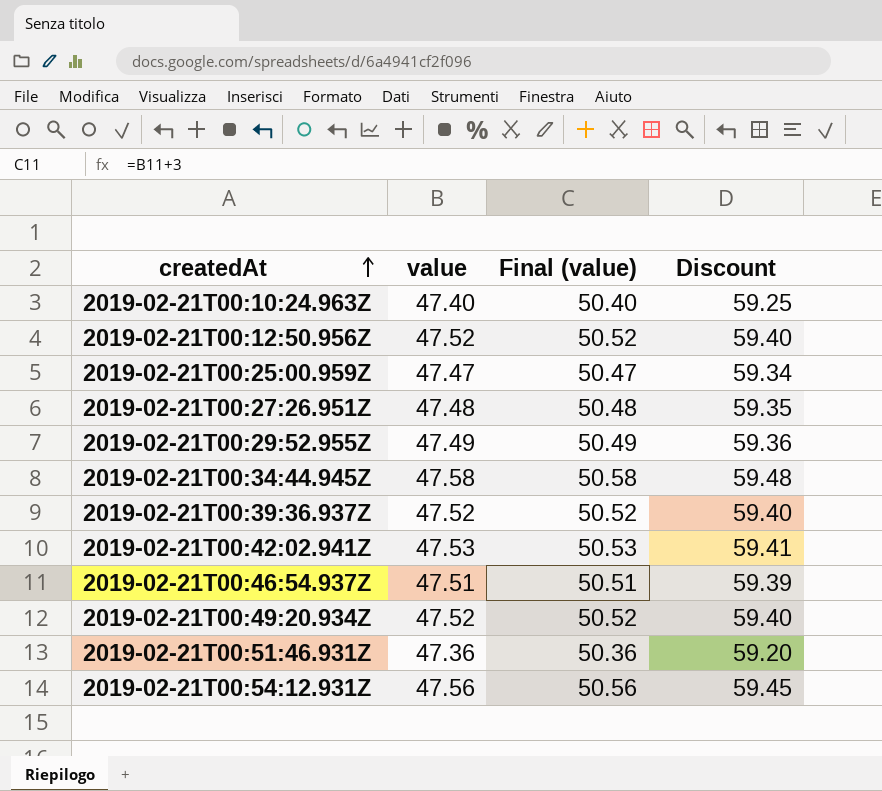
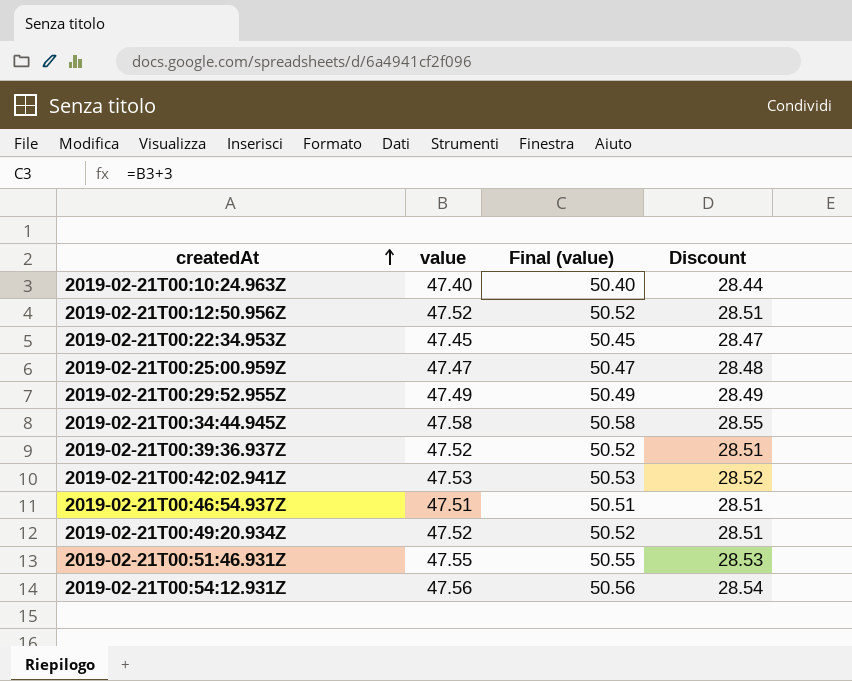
column Discount | formula: [value] * 1.25 -> [value] * 0.6
row 2019-02-21T00:27:26.951Z: 47.48 | 50.48 | 59.35 -> none
row 2019-02-21T00:22:34.953Z: none -> 47.45 | 50.45 | 28.47
2019-02-21T00:51:46.931Z | value: 47.36 -> 47.55
2019-02-21T00:51:46.931Z | Final (value): 50.36 -> 50.55

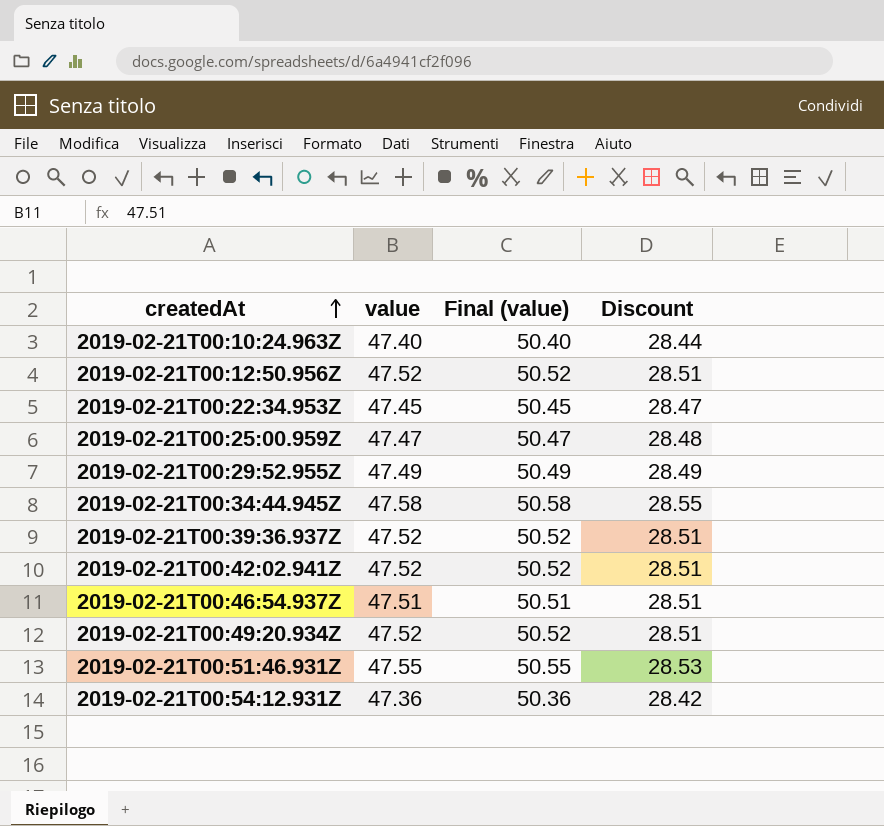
2019-02-21T00:42:02.941Z | value: 47.53 -> 47.52
2019-02-21T00:42:02.941Z | Final (value): 50.53 -> 50.52
2019-02-21T00:42:02.941Z | Discount: 28.52 -> 28.51
2019-02-21T00:54:12.931Z | value: 47.56 -> 47.36
2019-02-21T00:54:12.931Z | Final (value): 50.56 -> 50.36
2019-02-21T00:54:12.931Z | Discount: 28.54 -> 28.42

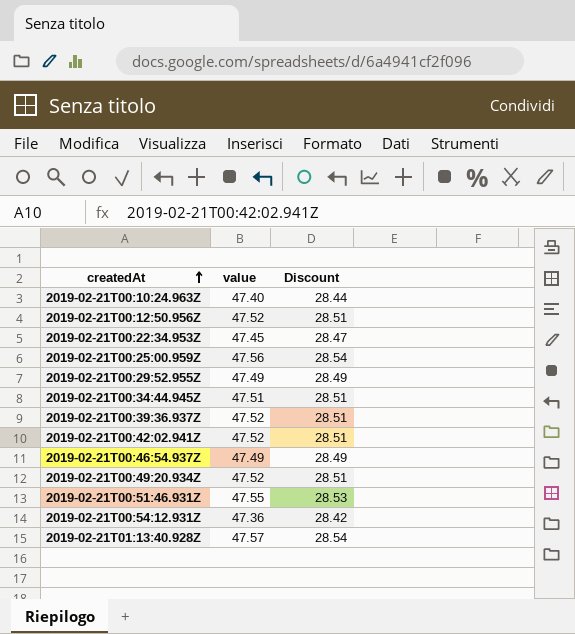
column Final (value) | formula: [value] + 3 -> none
2019-02-21T00:25:00.959Z | value: 47.47 -> 47.56
2019-02-21T00:25:00.959Z | Discount: 28.48 -> 28.54
2019-02-21T00:34:44.945Z | value: 47.58 -> 47.51
2019-02-21T00:34:44.945Z | Discount: 28.55 -> 28.51
2019-02-21T00:46:54.937Z | value: 47.51 -> 47.49
2019-02-21T00:46:54.937Z | Discount: 28.51 -> 28.49
row 2019-02-21T01:13:40.928Z: none -> 47.57 | 28.54

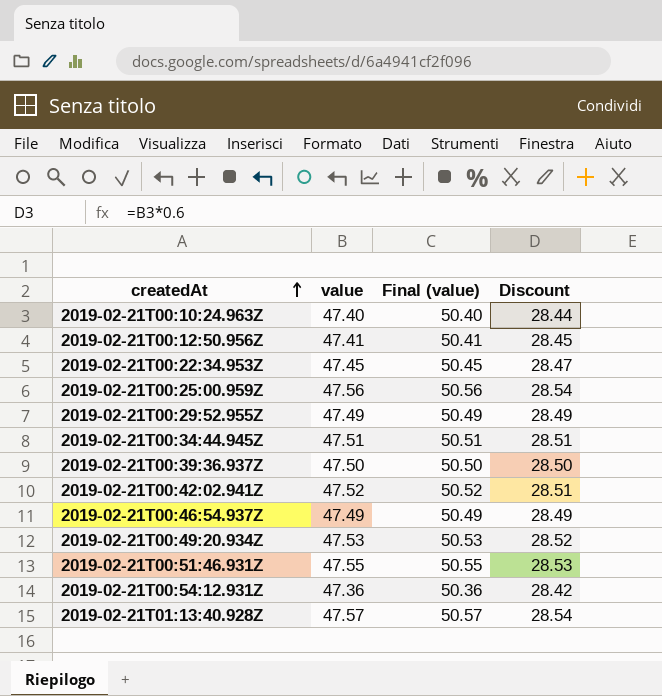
column Final (value) | formula: none -> [value] + 3
2019-02-21T00:12:50.956Z | value: 47.52 -> 47.41
2019-02-21T00:12:50.956Z | Discount: 28.51 -> 28.45
2019-02-21T00:39:36.937Z | value: 47.52 -> 47.50
2019-02-21T00:39:36.937Z | Discount: 28.51 -> 28.50
2019-02-21T00:49:20.934Z | value: 47.52 -> 47.53
2019-02-21T00:49:20.934Z | Discount: 28.51 -> 28.52

